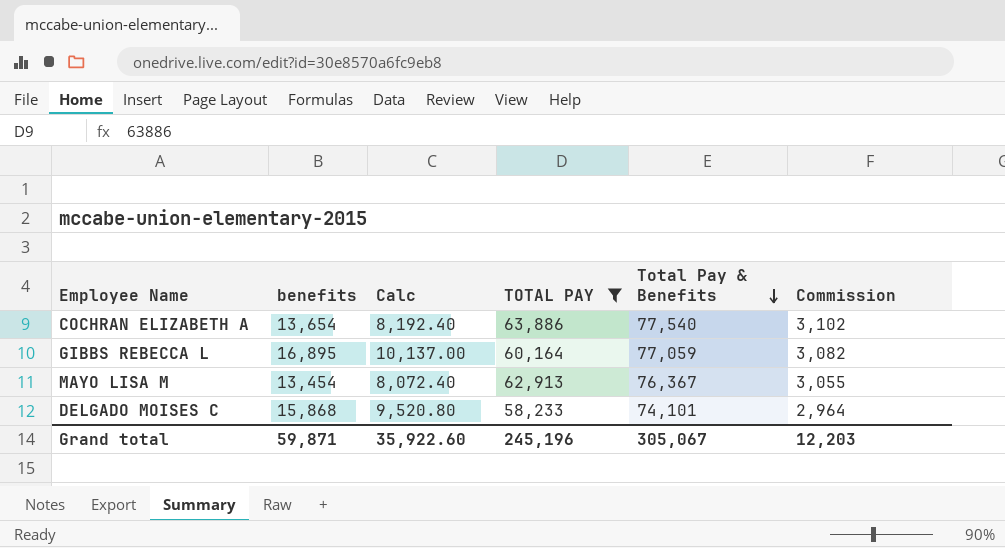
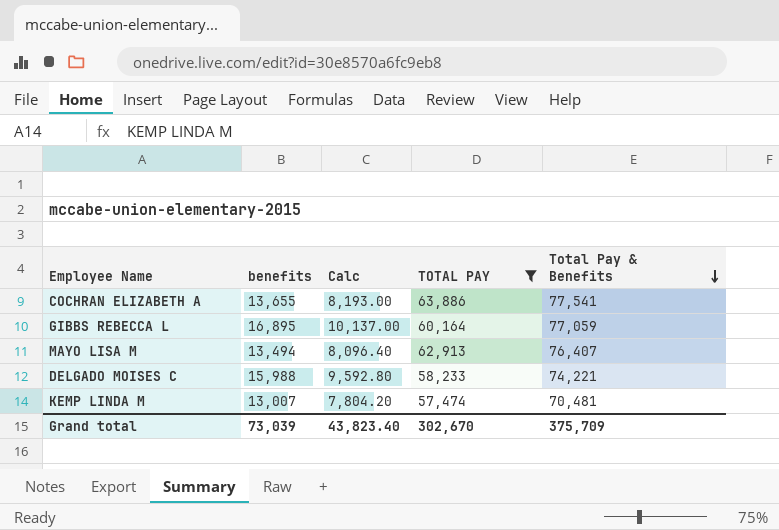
column Commission | formula: [Total Pay & Benefits] * 0.04 -> none
COCHRAN ELIZABETH A | benefits: 13,654 -> 13,655
COCHRAN ELIZABETH A | Calc: 8,192.40 -> 8,193.00
COCHRAN ELIZABETH A | Total Pay & Benefits: 77,540 -> 77,541
MAYO LISA M | benefits: 13,454 -> 13,494
MAYO LISA M | Calc: 8,072.40 -> 8,096.40
MAYO LISA M | Total Pay & Benefits: 76,367 -> 76,407
DELGADO MOISES C | benefits: 15,868 -> 15,988
DELGADO MOISES C | Calc: 9,520.80 -> 9,592.80
DELGADO MOISES C | Total Pay & Benefits: 74,101 -> 74,221
row KEMP LINDA M: none -> 13,007 | 7,804.20 | 57,474 | 70,481
Grand total | benefits: 59,871 -> 73,039
Grand total | Calc: 35,922.60 -> 43,823.40
Grand total | TOTAL PAY: 245,196 -> 302,670
Grand total | Total Pay & Benefits: 305,067 -> 375,709

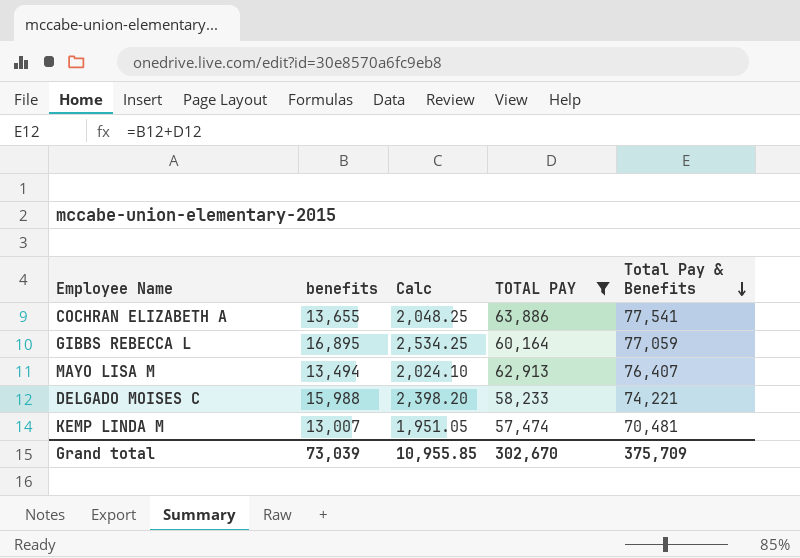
column Calc | formula: [benefits] * 0.6 -> [benefits] * 0.15
Grand total | Calc: 43,823.40 -> 10,955.85

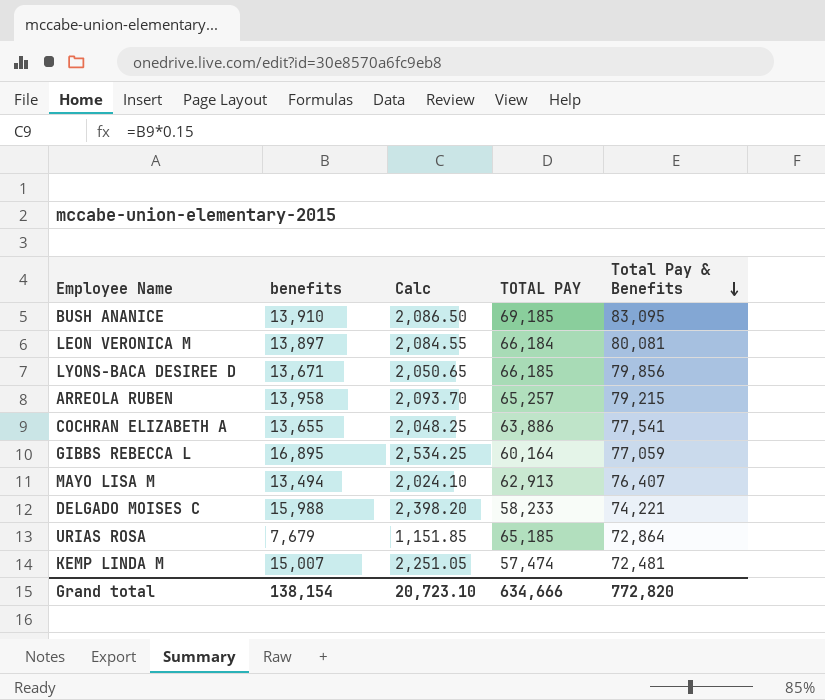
filter: TOTAL PAY <= 63,886 -> none
KEMP LINDA M | benefits: 13,007 -> 15,007
KEMP LINDA M | Calc: 1,951.05 -> 2,251.05
KEMP LINDA M | Total Pay & Benefits: 70,481 -> 72,481
Grand total | benefits: 73,039 -> 138,154
Grand total | Calc: 10,955.85 -> 20,723.10
Grand total | TOTAL PAY: 302,670 -> 634,666
Grand total | Total Pay & Benefits: 375,709 -> 772,820

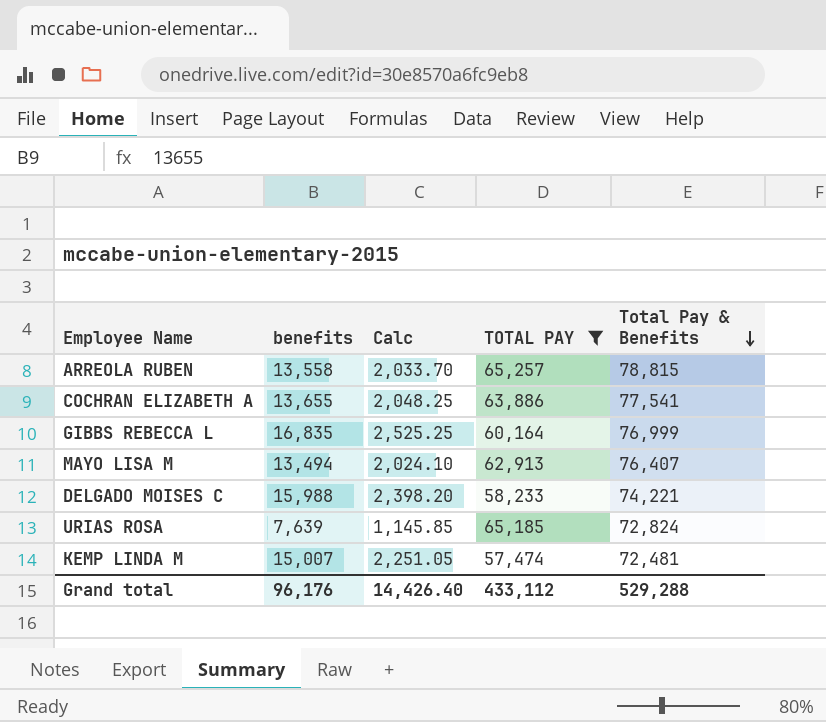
filter: none -> TOTAL PAY <= 65,257
ARREOLA RUBEN | benefits: 13,958 -> 13,558
ARREOLA RUBEN | Calc: 2,093.70 -> 2,033.70
ARREOLA RUBEN | Total Pay & Benefits: 79,215 -> 78,815
GIBBS REBECCA L | benefits: 16,895 -> 16,835
GIBBS REBECCA L | Calc: 2,534.25 -> 2,525.25
GIBBS REBECCA L | Total Pay & Benefits: 77,059 -> 76,999
URIAS ROSA | benefits: 7,679 -> 7,639
URIAS ROSA | Calc: 1,151.85 -> 1,145.85
URIAS ROSA | Total Pay & Benefits: 72,864 -> 72,824
Grand total | benefits: 138,154 -> 96,176
Grand total | Calc: 20,723.10 -> 14,426.40
Grand total | TOTAL PAY: 634,666 -> 433,112
Grand total | Total Pay & Benefits: 772,820 -> 529,288

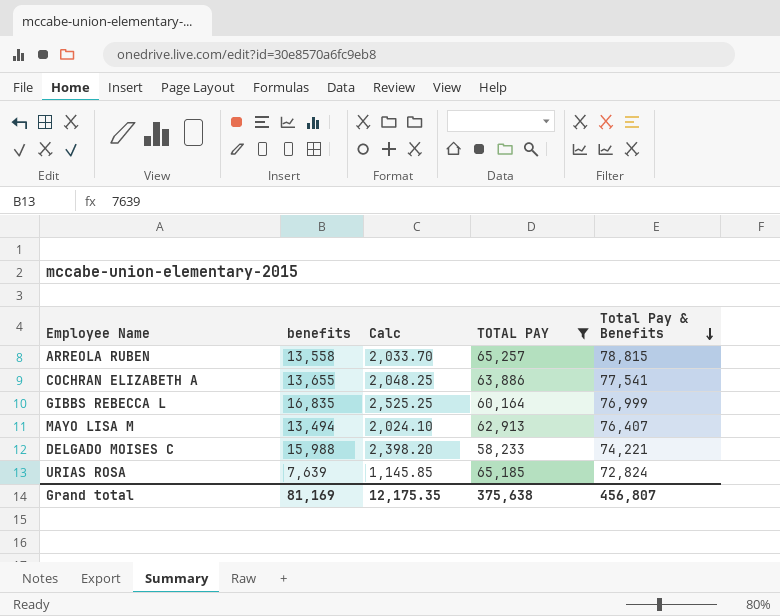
row KEMP LINDA M: 15,007 | 2,251.05 | 57,474 | 72,481 -> none
Grand total | benefits: 96,176 -> 81,169
Grand total | Calc: 14,426.40 -> 12,175.35
Grand total | TOTAL PAY: 433,112 -> 375,638
Grand total | Total Pay & Benefits: 529,288 -> 456,807

